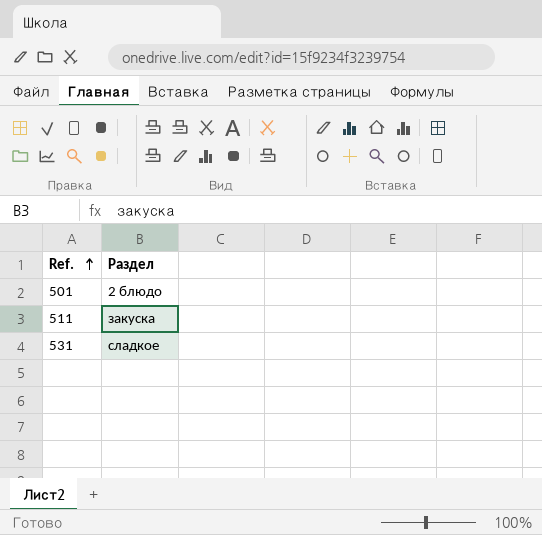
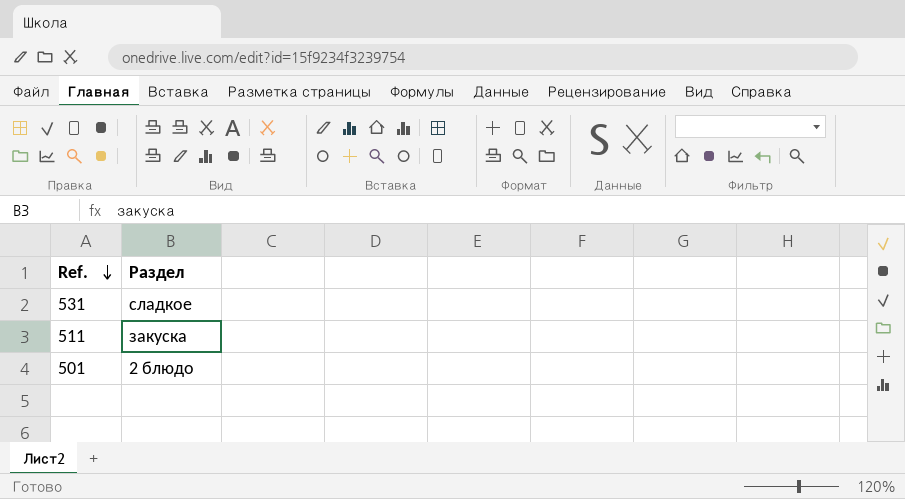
row order: Ref. ascending -> Ref. descending

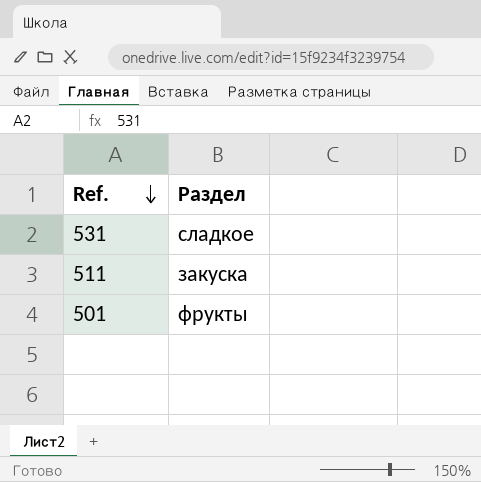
501 | Раздел: 2 блюдо -> фрукты

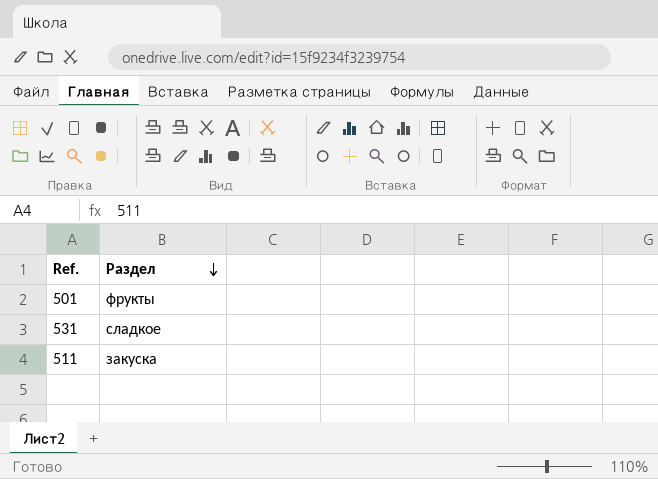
row order: Ref. descending -> Раздел descending

